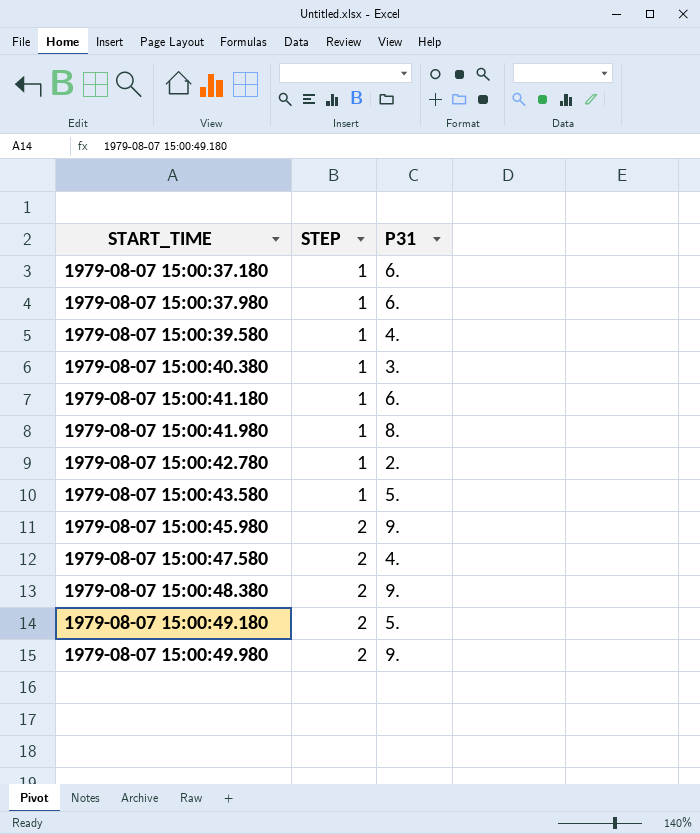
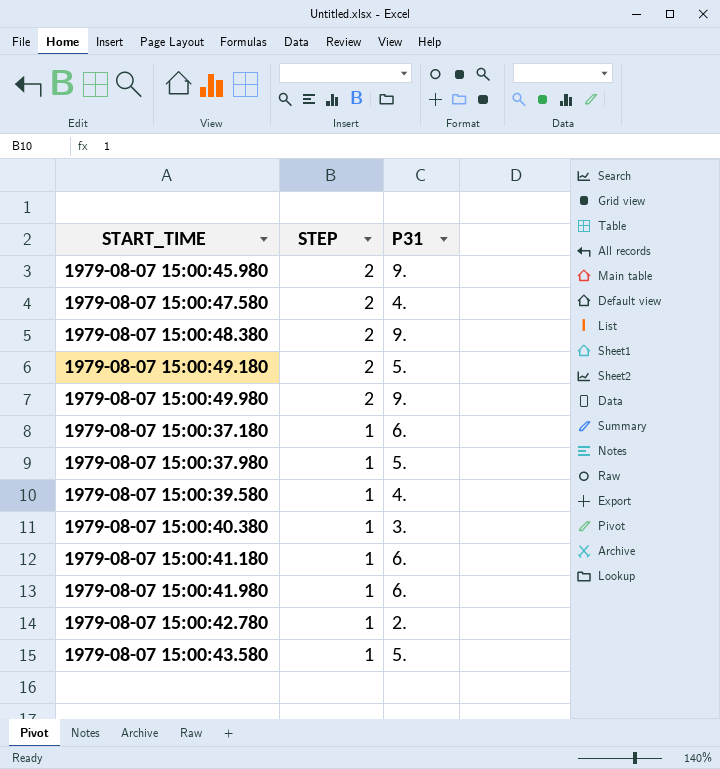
row order: START_TIME ascending -> STEP descending
1979-08-07 15:00:37.980 | P31: 6. -> 5.
1979-08-07 15:00:41.980 | P31: 8. -> 6.

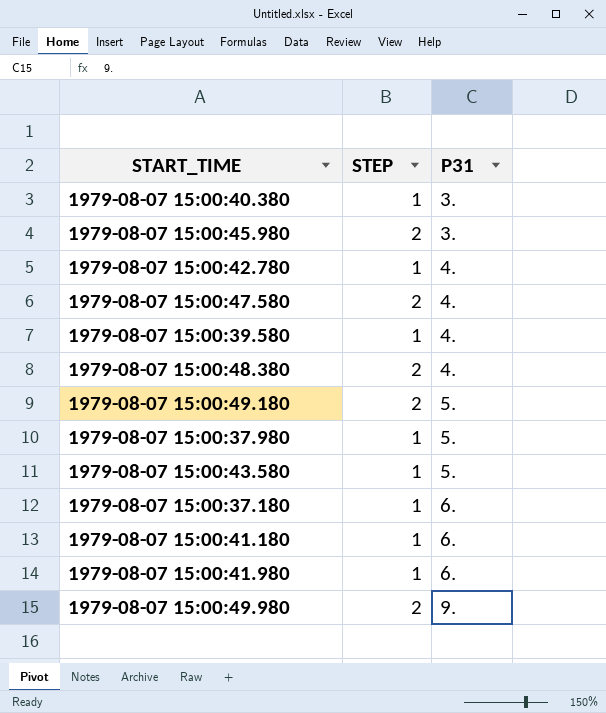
row order: STEP descending -> P31 ascending
1979-08-07 15:00:45.980 | P31: 9. -> 3.
1979-08-07 15:00:42.780 | P31: 2. -> 4.
1979-08-07 15:00:48.380 | P31: 9. -> 4.

